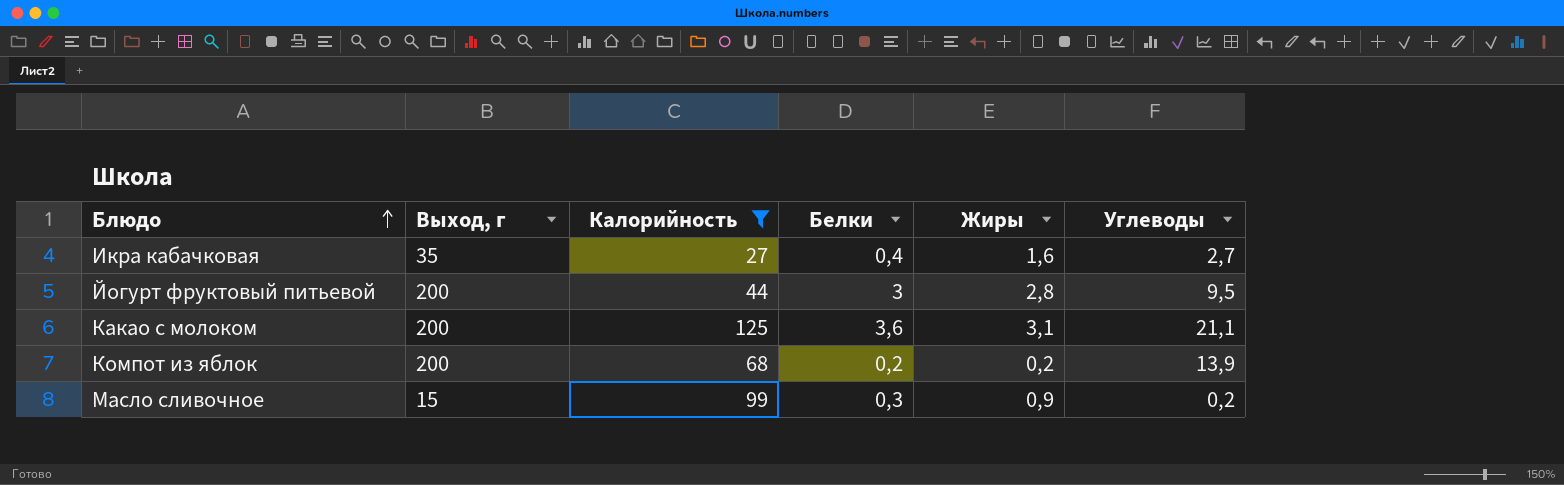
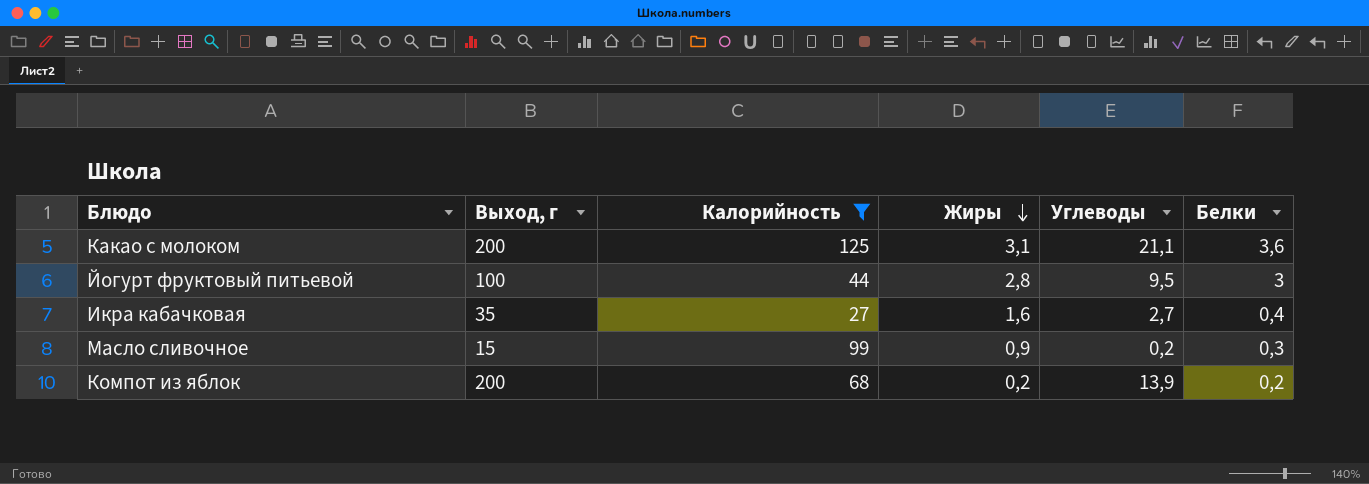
row order: Блюдо ascending -> Жиры descending
column Белки | position: 4 -> 6
Йогурт фруктовый питьевой | Выход, г: 200 -> 100

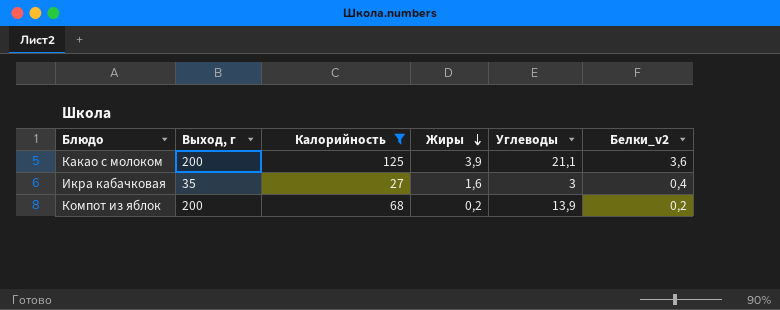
column name: Белки -> Белки_v2
row Йогурт фруктовый питьевой: 100 | 44 | 2,8 | 9,5 | 3 -> none
row Масло сливочное: 15 | 99 | 0,9 | 0,2 | 0,3 -> none
Какао с молоком | Жиры: 3,1 -> 3,9
Икра кабачковая | Углеводы: 2,7 -> 3

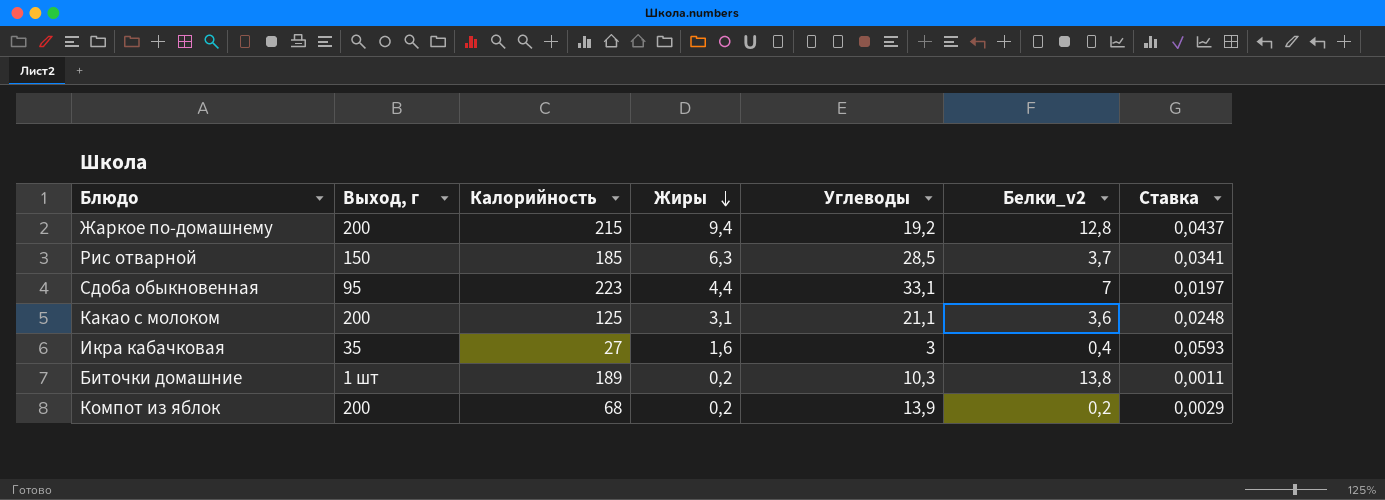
filter: Калорийность <= 125 -> none
column Ставка | formula: none -> [Жиры] / [Калорийность]
Какао с молоком | Жиры: 3,9 -> 3,1

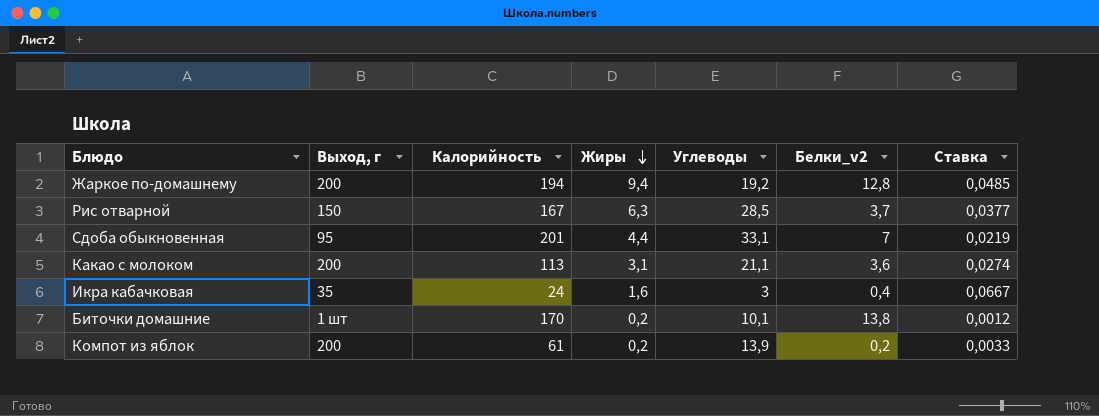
Жаркое по-домашнему | Калорийность: 215 -> 194
Жаркое по-домашнему | Ставка: 0,0437 -> 0,0485
Рис отварной | Калорийность: 185 -> 167
Рис отварной | Ставка: 0,0341 -> 0,0377
Сдоба обыкновенная | Калорийность: 223 -> 201
Сдоба обыкновенная | Ставка: 0,0197 -> 0,0219
Какао с молоком | Калорийность: 125 -> 113
Какао с молоком | Ставка: 0,0248 -> 0,0274
Икра кабачковая | Калорийность: 27 -> 24
Икра кабачковая | Ставка: 0,0593 -> 0,0667
Биточки домашние | Калорийность: 189 -> 170
Биточки домашние | Углеводы: 10,3 -> 10,1
Биточки домашние | Ставка: 0,0011 -> 0,0012
Компот из яблок | Калорийность: 68 -> 61
Компот из яблок | Ставка: 0,0029 -> 0,0033

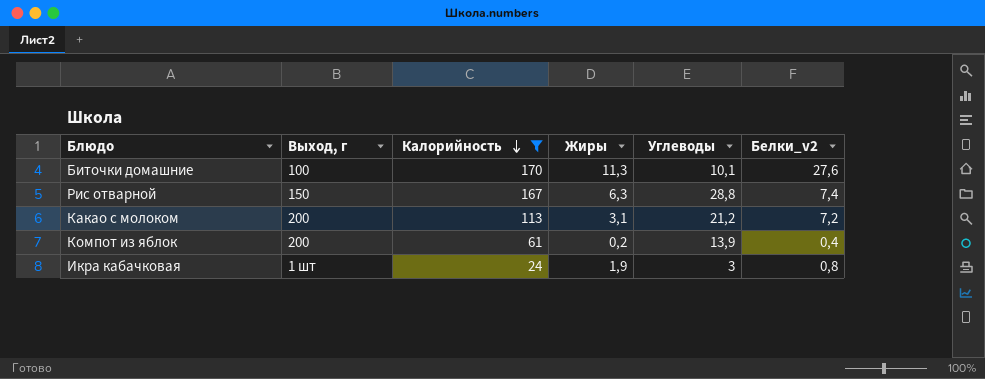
filter: none -> Калорийность <= 170
row order: Жиры descending -> Калорийность descending
column Ставка | formula: [Жиры] / [Калорийность] -> none
Биточки домашние | Выход, г: 1 шт -> 100
Биточки домашние | Жиры: 0,2 -> 11,3
Биточки домашние | Белки_v2: 13,8 -> 27,6
Рис отварной | Углеводы: 28,5 -> 28,8
Рис отварной | Белки_v2: 3,7 -> 7,4
Какао с молоком | Углеводы: 21,1 -> 21,2
Какао с молоком | Белки_v2: 3,6 -> 7,2
Компот из яблок | Белки_v2: 0,2 -> 0,4
Икра кабачковая | Выход, г: 35 -> 1 шт
Икра кабачковая | Жиры: 1,6 -> 1,9
Икра кабачковая | Белки_v2: 0,4 -> 0,8

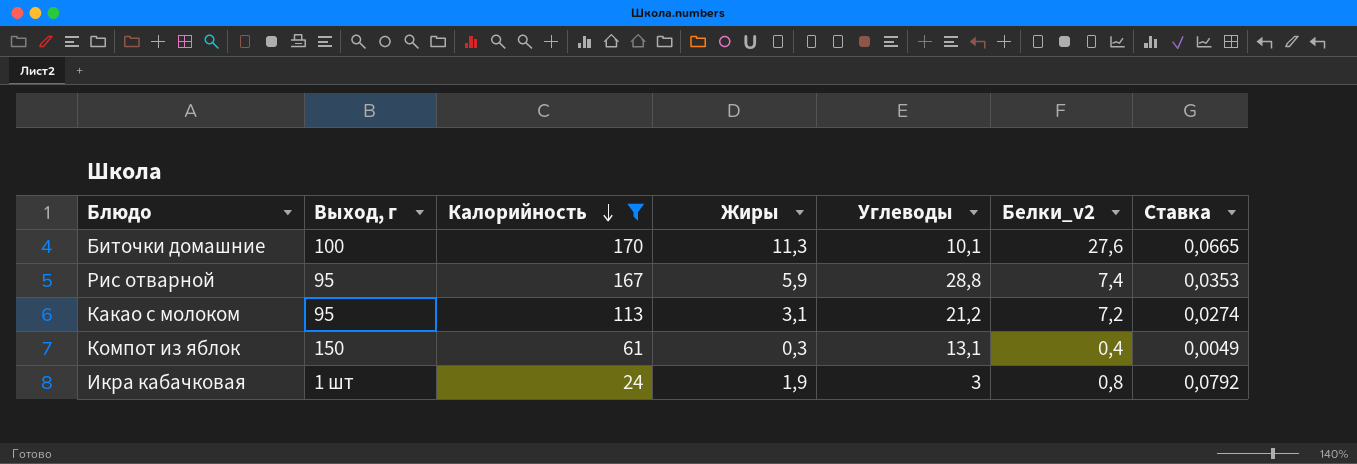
column Ставка | formula: none -> [Жиры] / [Калорийность]
Рис отварной | Выход, г: 150 -> 95
Рис отварной | Жиры: 6,3 -> 5,9
Какао с молоком | Выход, г: 200 -> 95
Компот из яблок | Выход, г: 200 -> 150
Компот из яблок | Жиры: 0,2 -> 0,3
Компот из яблок | Углеводы: 13,9 -> 13,1

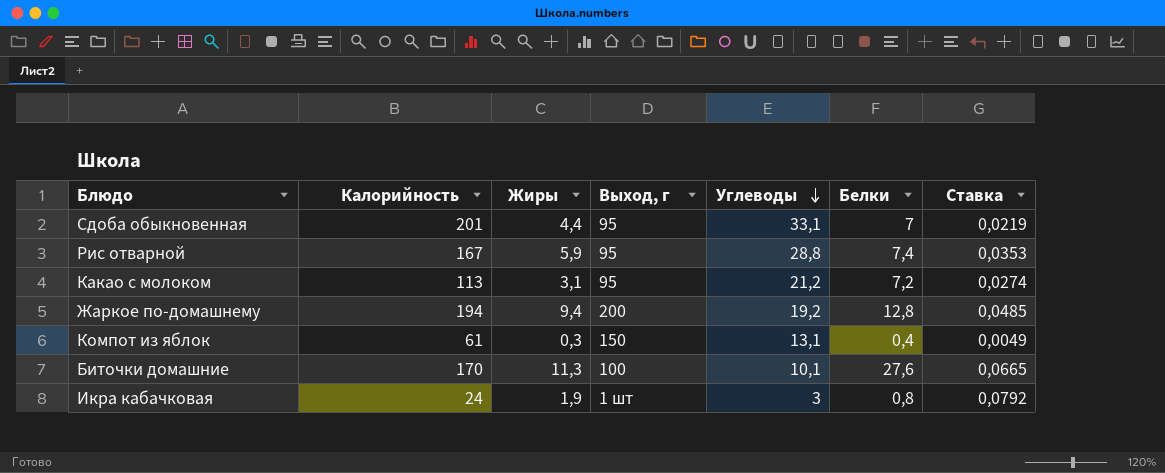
filter: Калорийность <= 170 -> none
row order: Калорийность descending -> Углеводы descending
column Выход, г | position: 2 -> 4
column name: Белки_v2 -> Белки

